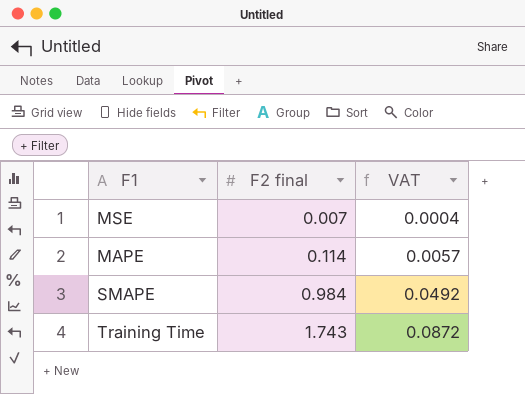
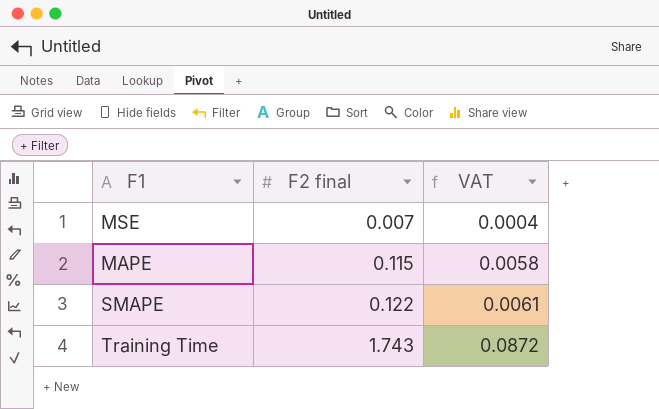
MAPE | F2 final: 0.114 -> 0.115
MAPE | VAT: 0.0057 -> 0.0058
SMAPE | F2 final: 0.984 -> 0.122
SMAPE | VAT: 0.0492 -> 0.0061

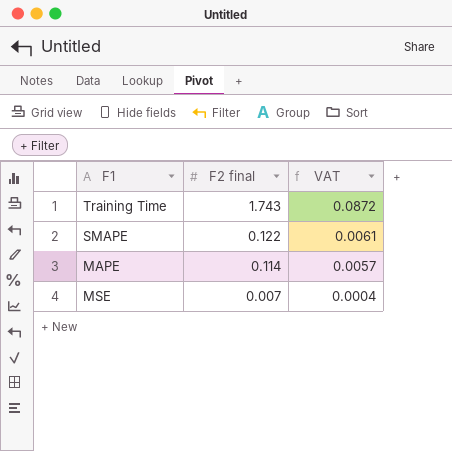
row order: F2 final ascending -> F2 final descending
MAPE | F2 final: 0.115 -> 0.114
MAPE | VAT: 0.0058 -> 0.0057

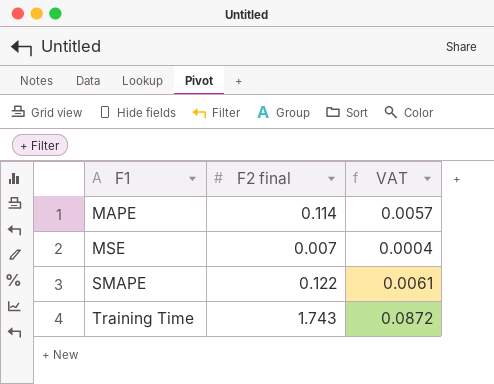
row order: F2 final descending -> F1 ascending

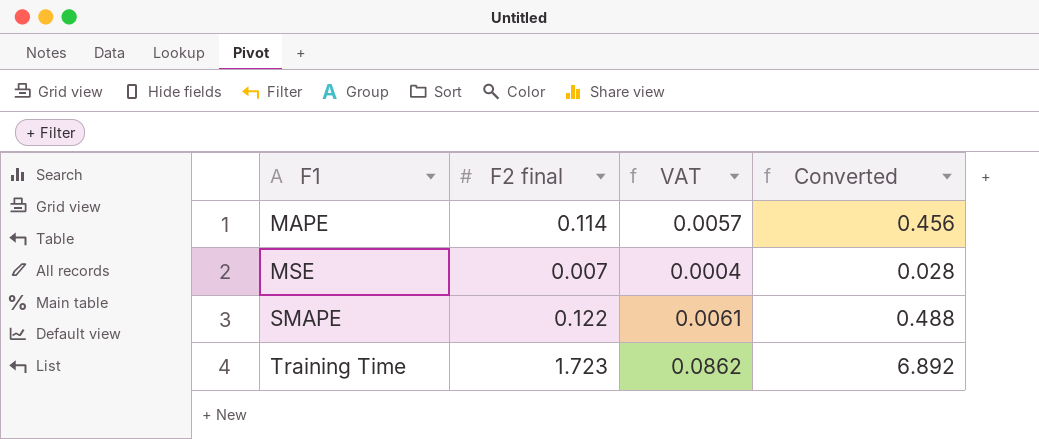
column Converted | formula: none -> [F2 final] * 4
Training Time | F2 final: 1.743 -> 1.723
Training Time | VAT: 0.0872 -> 0.0862

